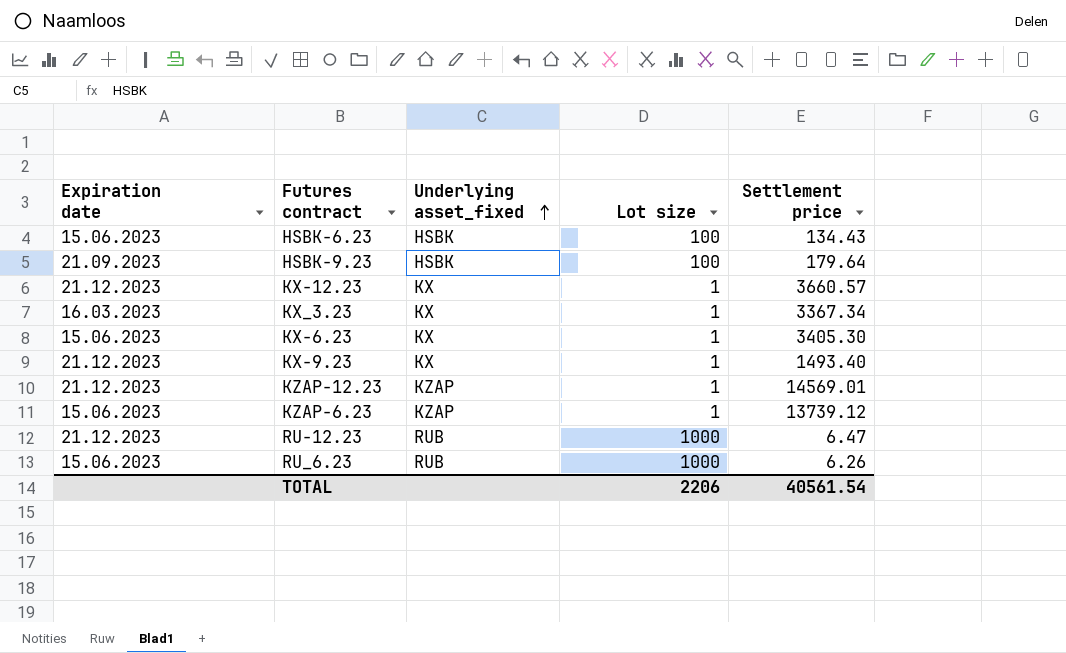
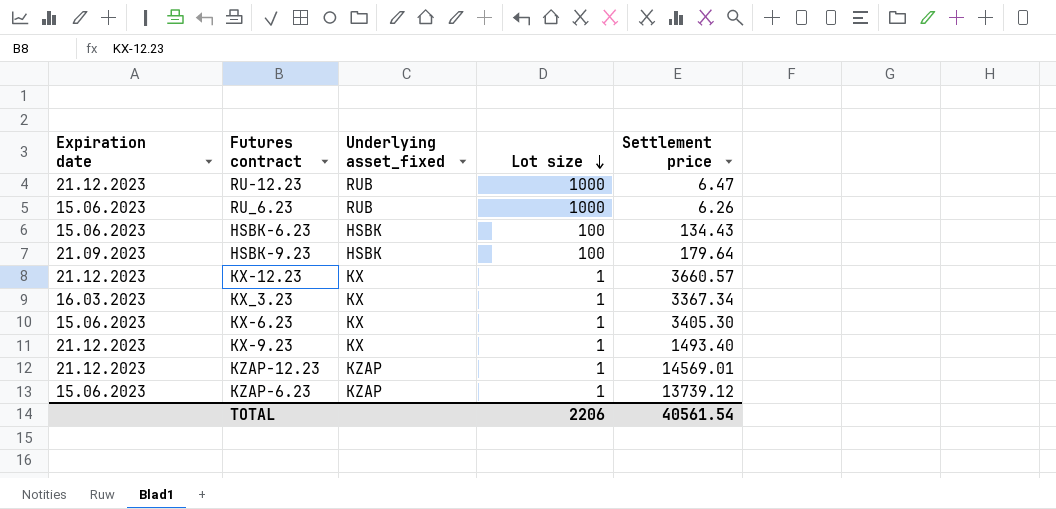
row order: Underlying asset_fixed ascending -> Lot size descending

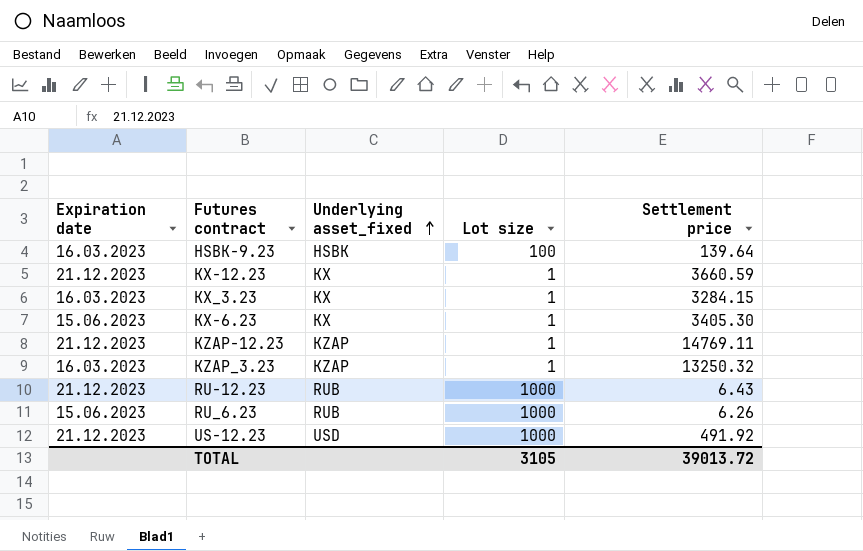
row order: Lot size descending -> Underlying asset_fixed ascending
row HSBK-6.23: 15.06.2023 | HSBK | 100 | 134.43 -> none
row KX-9.23: 21.12.2023 | KX | 1 | 1493.40 -> none
row KZAP-6.23: 15.06.2023 | KZAP | 1 | 13739.12 -> none
HSBK-9.23 | Expiration date: 21.09.2023 -> 16.03.2023
HSBK-9.23 | Settlement price: 179.64 -> 139.64
KX-12.23 | Settlement price: 3660.57 -> 3660.59
KX_3.23 | Settlement price: 3367.34 -> 3284.15
KZAP-12.23 | Settlement price: 14569.01 -> 14769.11
row KZAP_3.23: none -> 16.03.2023 | KZAP | 1 | 13250.32
RU-12.23 | Settlement price: 6.47 -> 6.43
row US-12.23: none -> 21.12.2023 | USD | 1000 | 491.92
TOTAL | Lot size: 2206 -> 3105
TOTAL | Settlement price: 40561.54 -> 39013.72

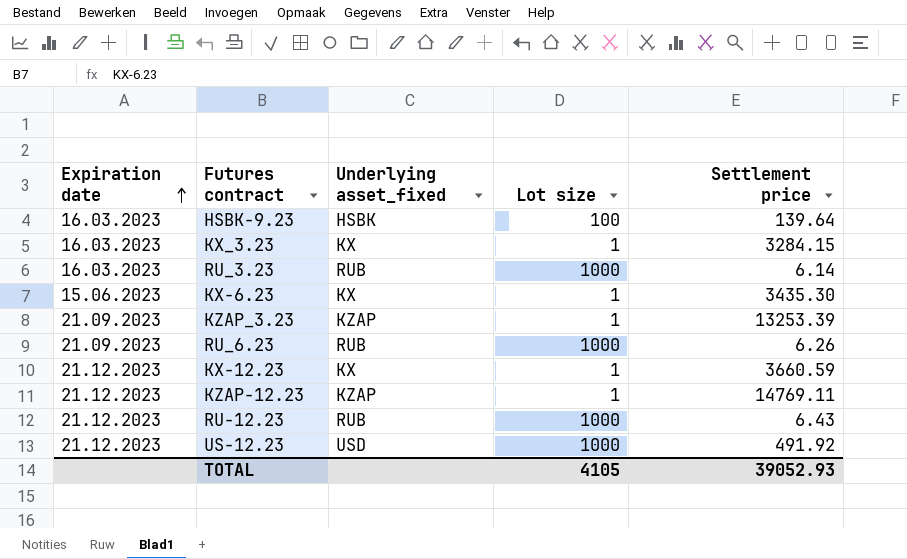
row order: Underlying asset_fixed ascending -> Expiration date ascending
row RU_3.23: none -> 16.03.2023 | RUB | 1000 | 6.14
KX-6.23 | Settlement price: 3405.30 -> 3435.30
KZAP_3.23 | Expiration date: 16.03.2023 -> 21.09.2023
KZAP_3.23 | Settlement price: 13250.32 -> 13253.39
RU_6.23 | Expiration date: 15.06.2023 -> 21.09.2023
TOTAL | Lot size: 3105 -> 4105
TOTAL | Settlement price: 39013.72 -> 39052.93

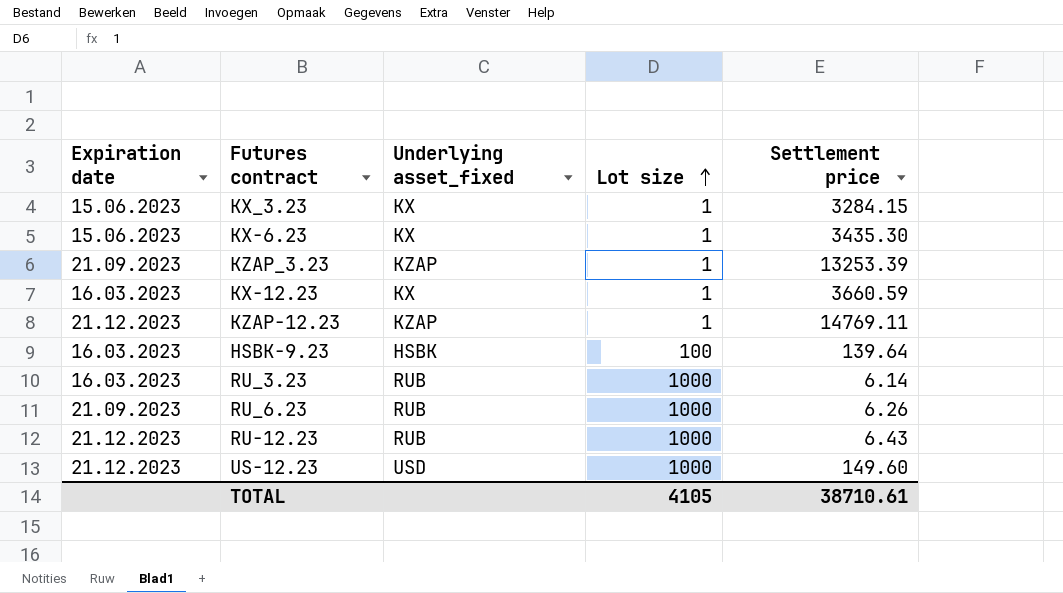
row order: Expiration date ascending -> Lot size ascending
KX_3.23 | Expiration date: 16.03.2023 -> 15.06.2023
KX-12.23 | Expiration date: 21.12.2023 -> 16.03.2023
US-12.23 | Settlement price: 491.92 -> 149.60
TOTAL | Settlement price: 39052.93 -> 38710.61

